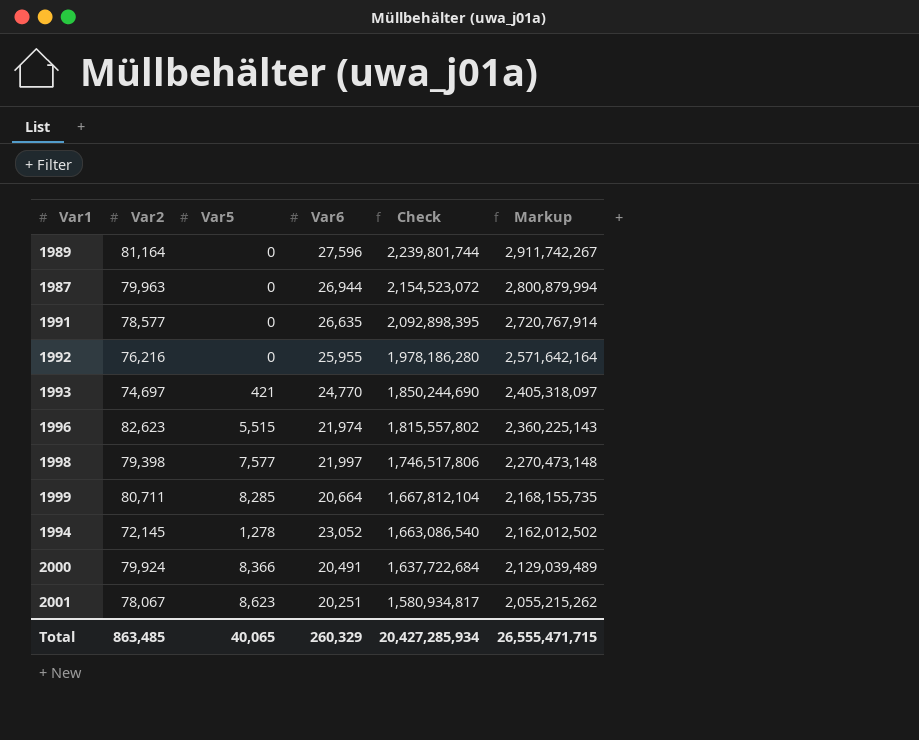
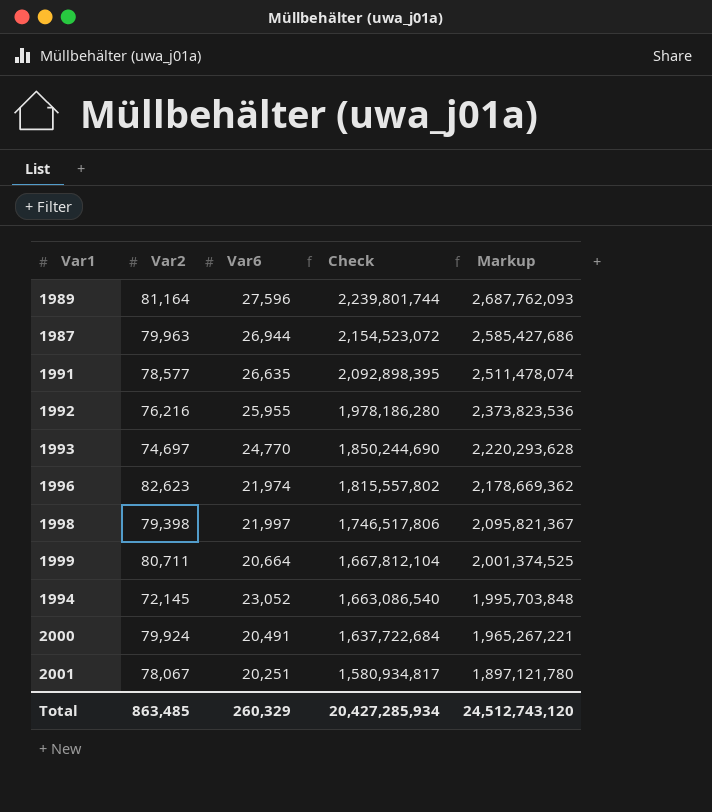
column Var5 | position: 3 -> none
column Markup | formula: [Check] * 1.3 -> [Check] * 1.2
Total | Markup: 26,555,471,715 -> 24,512,743,120

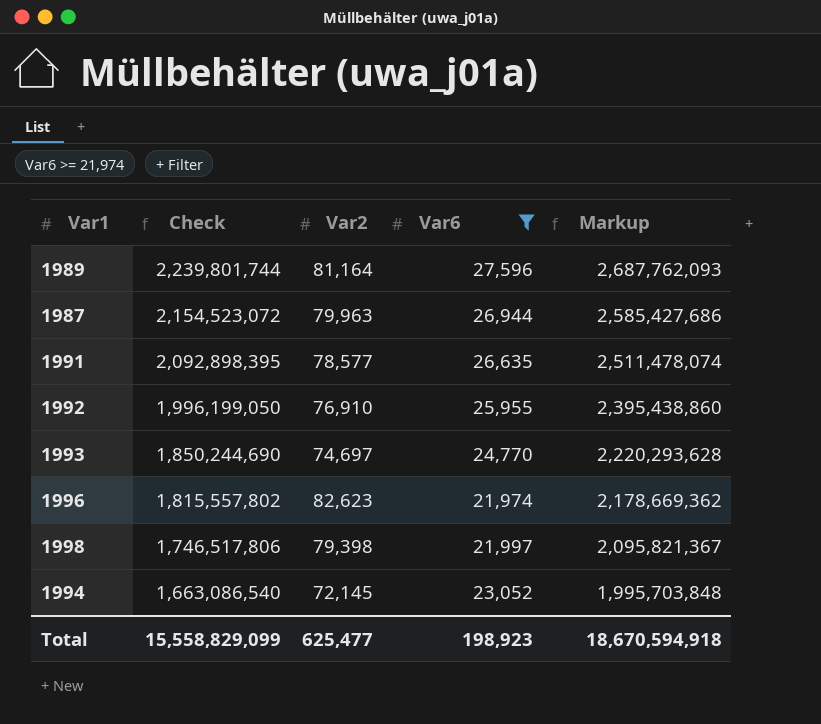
filter: none -> Var6 >= 21,974
column Check | position: 4 -> 2
1992 | Check: 1,978,186,280 -> 1,996,199,050
1992 | Var2: 76,216 -> 76,910
1992 | Markup: 2,373,823,536 -> 2,395,438,860
Total | Check: 20,427,285,934 -> 15,558,829,099
Total | Var2: 863,485 -> 625,477
Total | Var6: 260,329 -> 198,923
Total | Markup: 24,512,743,120 -> 18,670,594,918

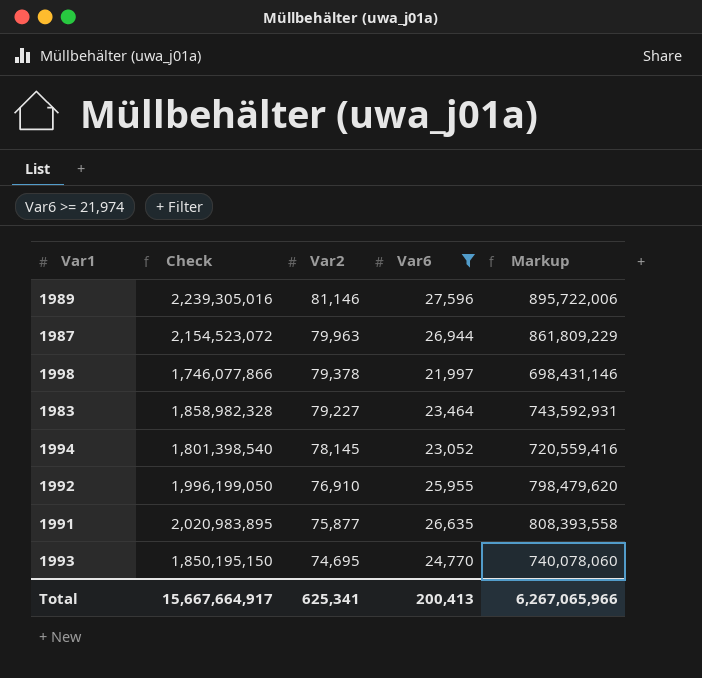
row order: Check descending -> Var2 descending
column Markup | formula: [Check] * 1.2 -> [Check] * 0.4
row 1996: 1,815,557,802 | 82,623 | 21,974 | 2,178,669,362 -> none
1989 | Check: 2,239,801,744 -> 2,239,305,016
1989 | Var2: 81,164 -> 81,146
1998 | Check: 1,746,517,806 -> 1,746,077,866
1998 | Var2: 79,398 -> 79,378
row 1983: none -> 1,858,982,328 | 79,227 | 23,464 | 743,592,931
1994 | Check: 1,663,086,540 -> 1,801,398,540
1994 | Var2: 72,145 -> 78,145
1991 | Check: 2,092,898,395 -> 2,020,983,895
1991 | Var2: 78,577 -> 75,877
1993 | Check: 1,850,244,690 -> 1,850,195,150
1993 | Var2: 74,697 -> 74,695
Total | Check: 15,558,829,099 -> 15,667,664,917
Total | Var2: 625,477 -> 625,341
Total | Var6: 198,923 -> 200,413
Total | Markup: 18,670,594,918 -> 6,267,065,966

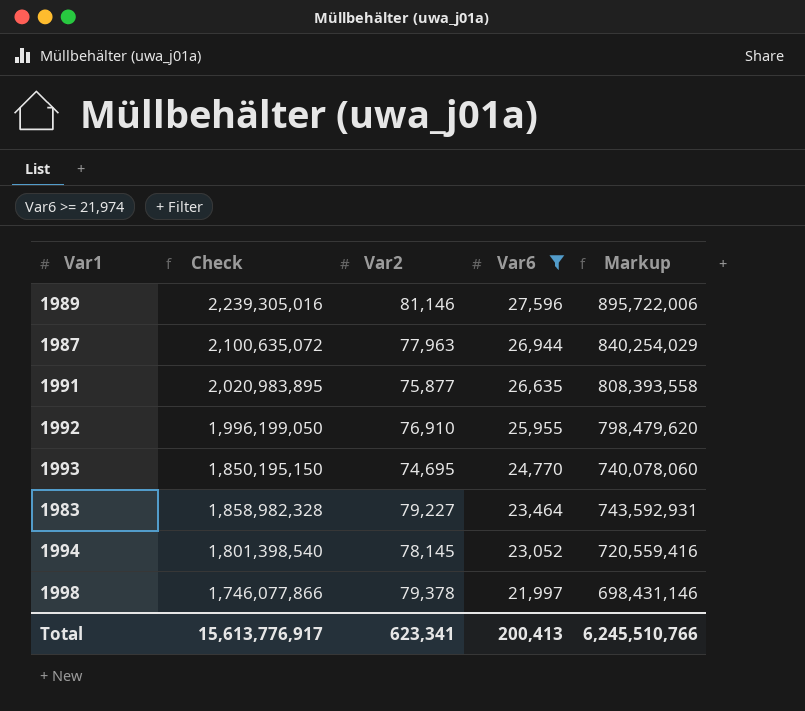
row order: Var2 descending -> Var6 descending
1987 | Check: 2,154,523,072 -> 2,100,635,072
1987 | Var2: 79,963 -> 77,963
1987 | Markup: 861,809,229 -> 840,254,029
Total | Check: 15,667,664,917 -> 15,613,776,917
Total | Var2: 625,341 -> 623,341
Total | Markup: 6,267,065,966 -> 6,245,510,766

